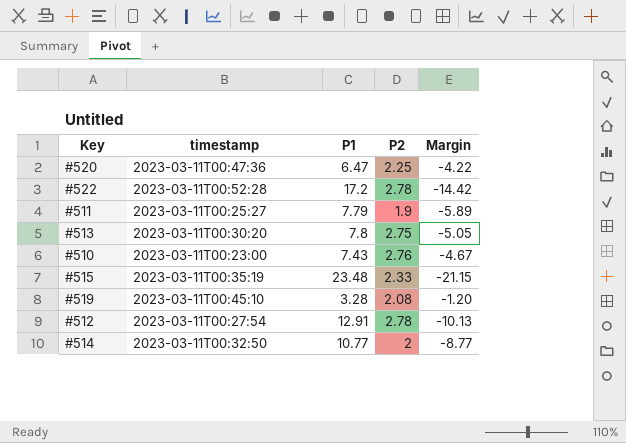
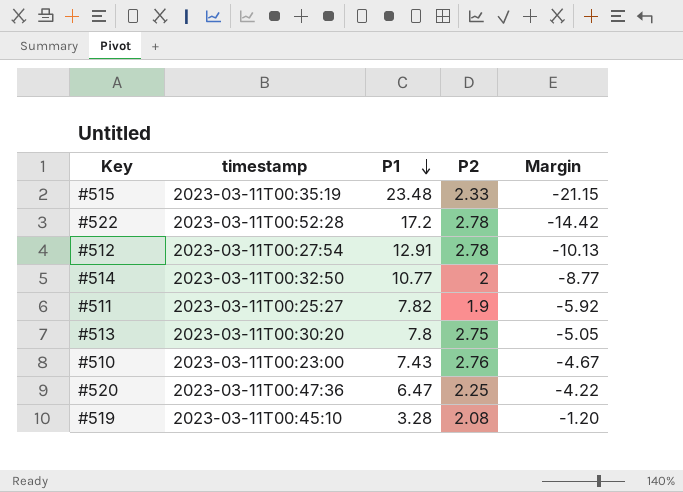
row order: none -> P1 descending
#511 | P1: 7.79 -> 7.82
#511 | Margin: -5.89 -> -5.92

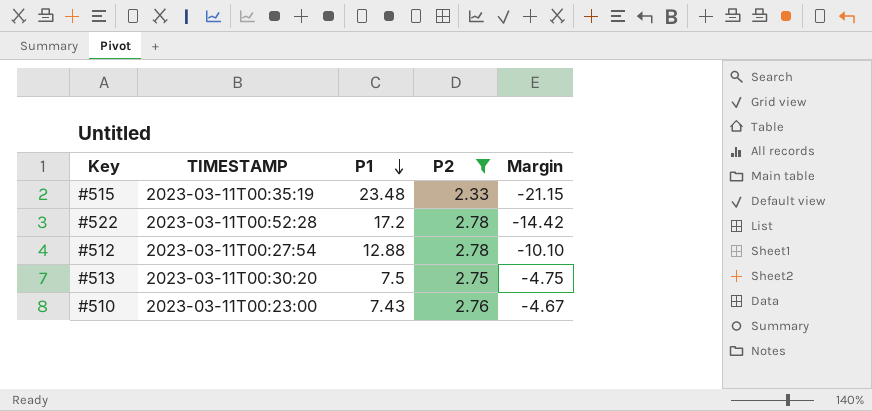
filter: none -> P2 >= 2.33
column name: timestamp -> TIMESTAMP
#512 | P1: 12.91 -> 12.88
#512 | Margin: -10.13 -> -10.10
#513 | P1: 7.8 -> 7.5
#513 | Margin: -5.05 -> -4.75

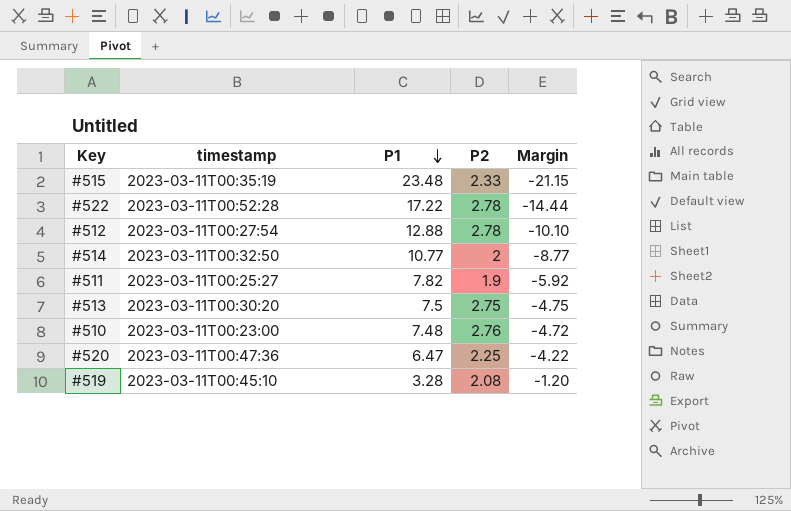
filter: P2 >= 2.33 -> none
column name: TIMESTAMP -> timestamp
#522 | P1: 17.2 -> 17.22
#522 | Margin: -14.42 -> -14.44
#510 | P1: 7.43 -> 7.48
#510 | Margin: -4.67 -> -4.72

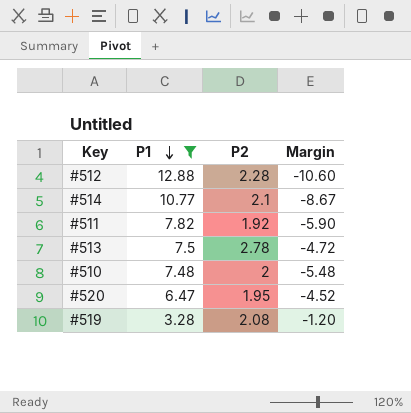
filter: none -> P1 <= 12.88
column timestamp | position: 2 -> none
#512 | P2: 2.78 -> 2.28
#512 | Margin: -10.10 -> -10.60
#514 | P2: 2 -> 2.1
#514 | Margin: -8.77 -> -8.67
#511 | P2: 1.9 -> 1.92
#511 | Margin: -5.92 -> -5.90
#513 | P2: 2.75 -> 2.78
#513 | Margin: -4.75 -> -4.72
#510 | P2: 2.76 -> 2
#510 | Margin: -4.72 -> -5.48
#520 | P2: 2.25 -> 1.95
#520 | Margin: -4.22 -> -4.52

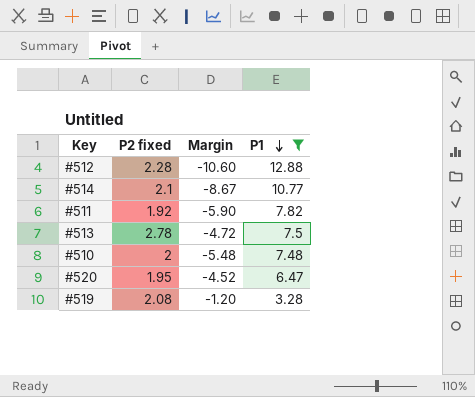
column name: P2 -> P2 fixed
column P1 | position: 2 -> 4

